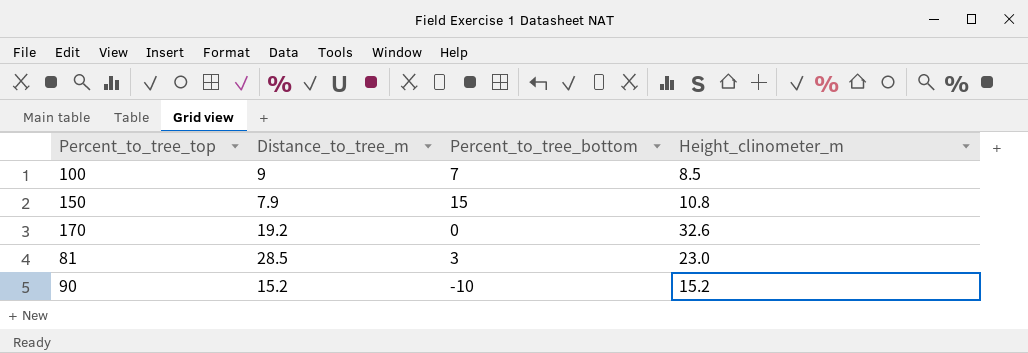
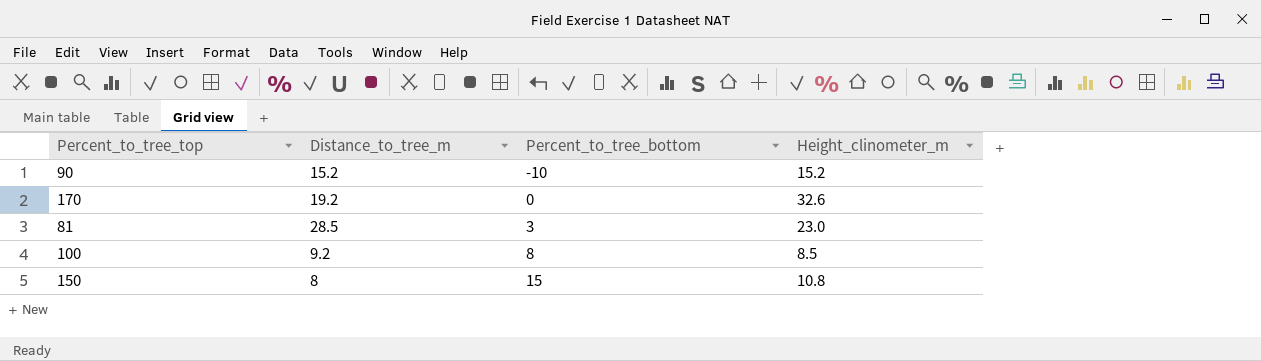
row order: none -> Percent_to_tree_bottom ascending
100 | Distance_to_tree_m: 9 -> 9.2
100 | Percent_to_tree_bottom: 7 -> 8
150 | Distance_to_tree_m: 7.9 -> 8

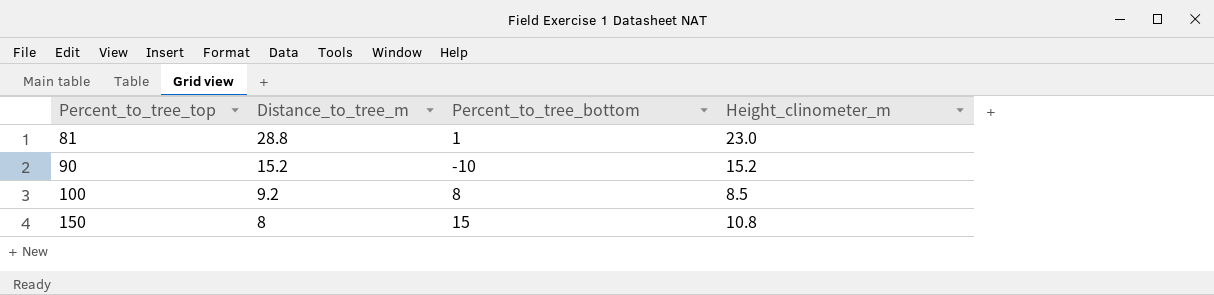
row order: Percent_to_tree_bottom ascending -> Percent_to_tree_top ascending
row 170: 19.2 | 0 | 32.6 -> none
81 | Distance_to_tree_m: 28.5 -> 28.8
81 | Percent_to_tree_bottom: 3 -> 1

